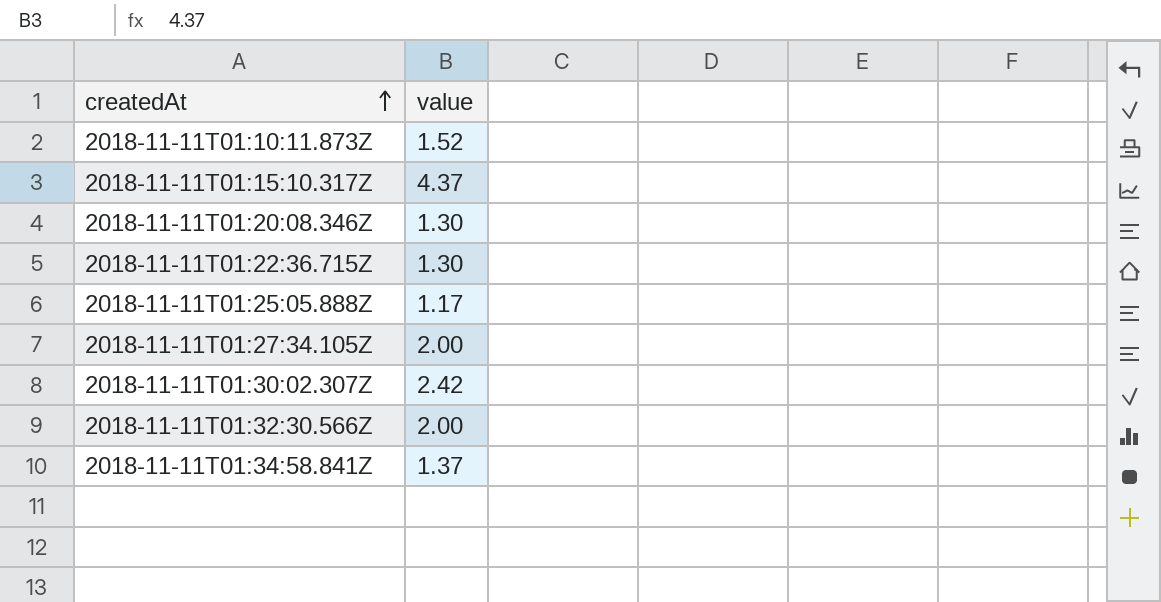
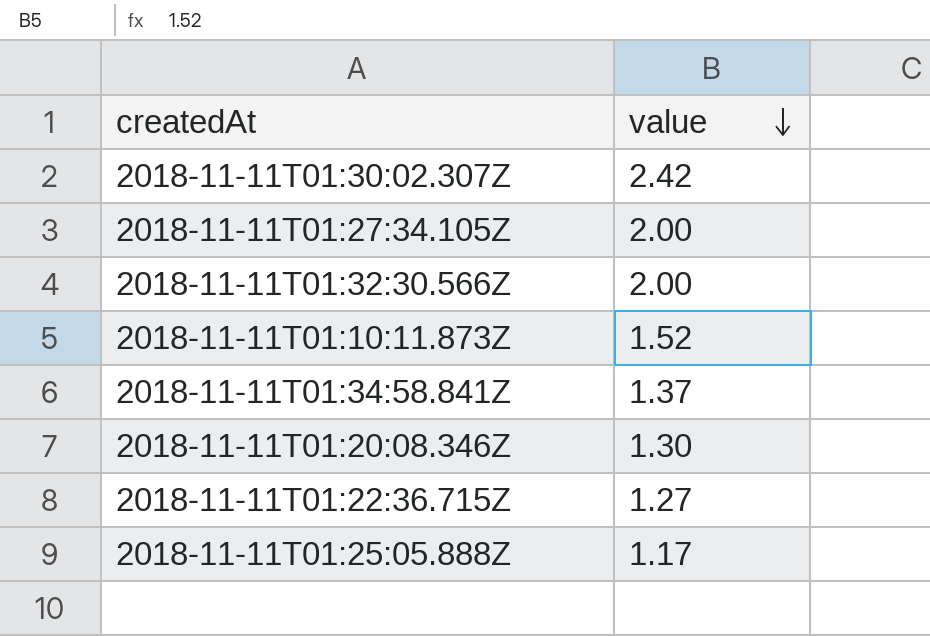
row order: createdAt ascending -> value descending
row 2018-11-11T01:15:10.317Z: 4.37 -> none
2018-11-11T01:22:36.715Z | value: 1.30 -> 1.27

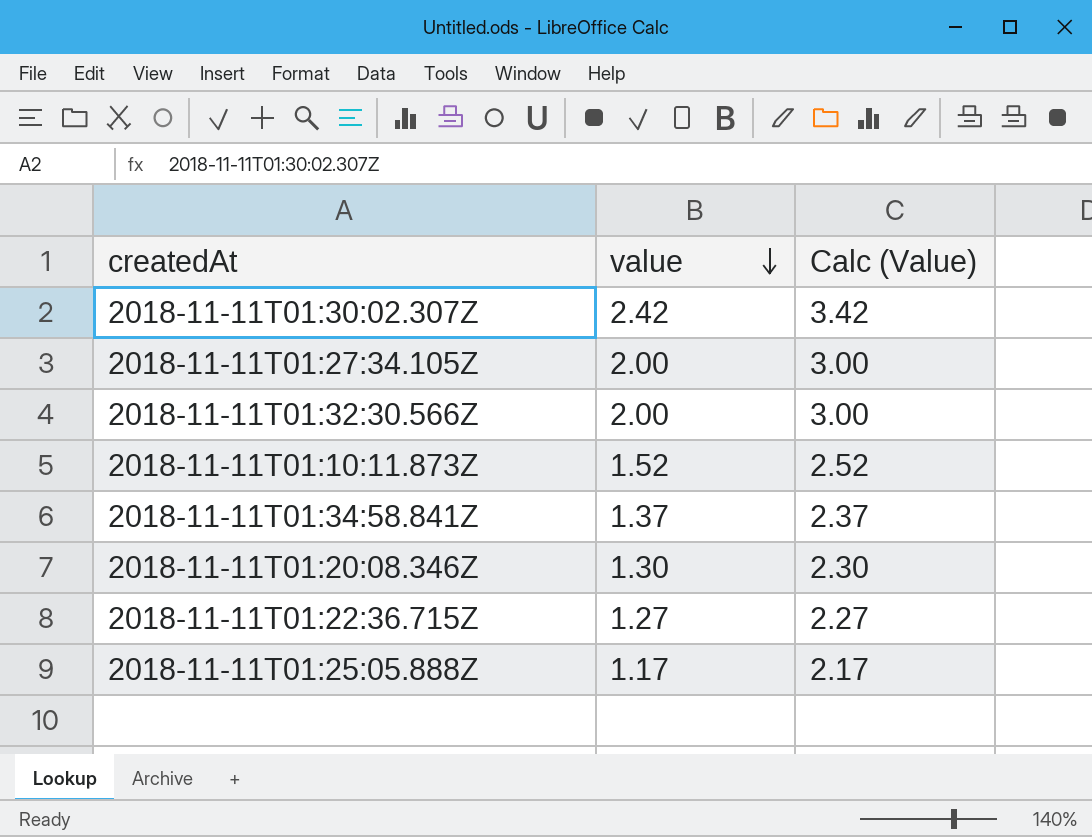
column Calc (Value) | formula: none -> [value] + 1

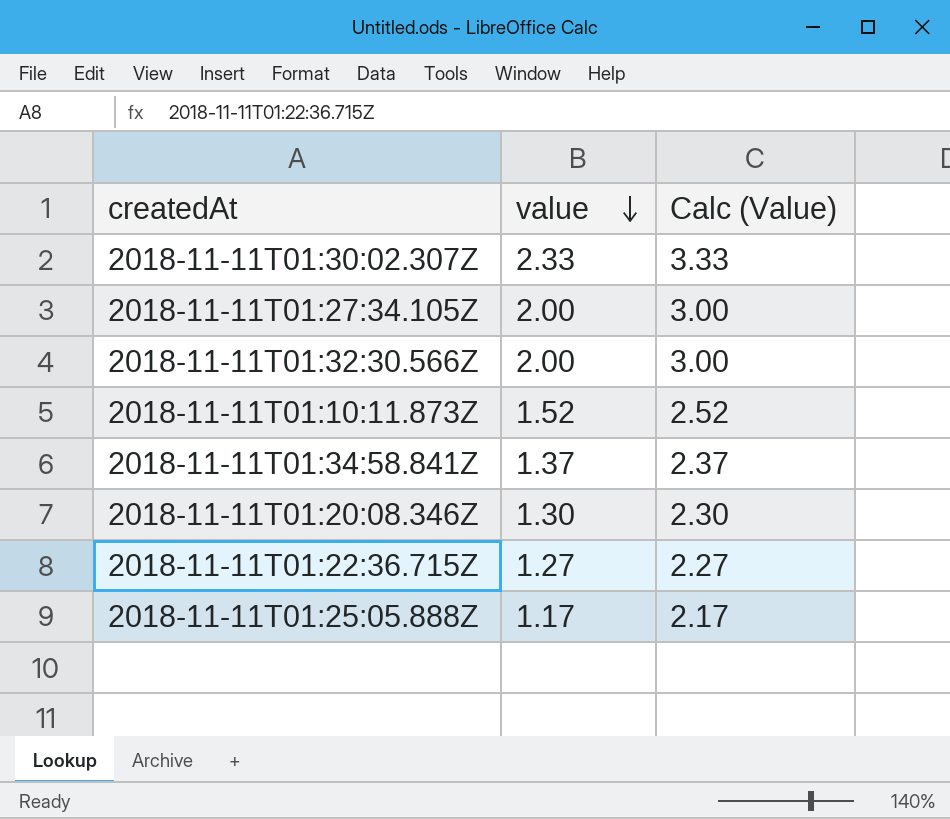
2018-11-11T01:30:02.307Z | value: 2.42 -> 2.33
2018-11-11T01:30:02.307Z | Calc (Value): 3.42 -> 3.33

